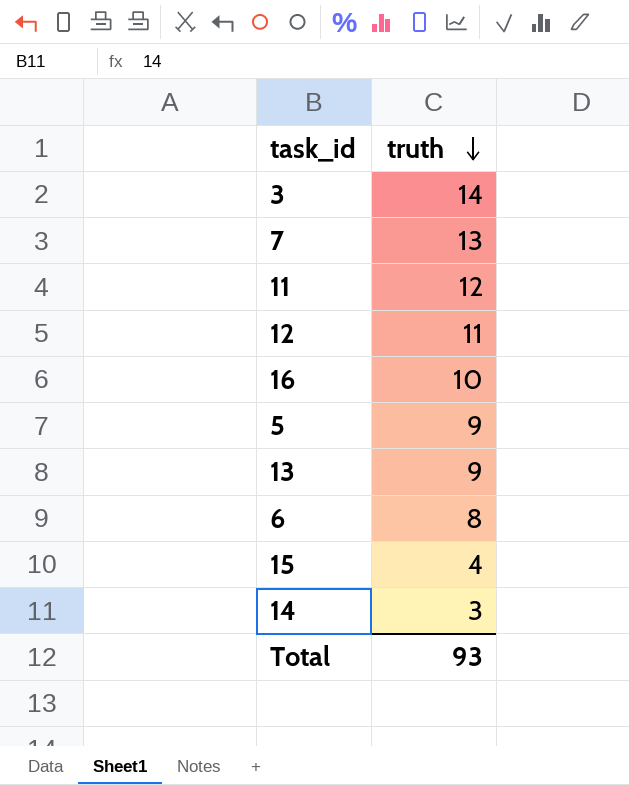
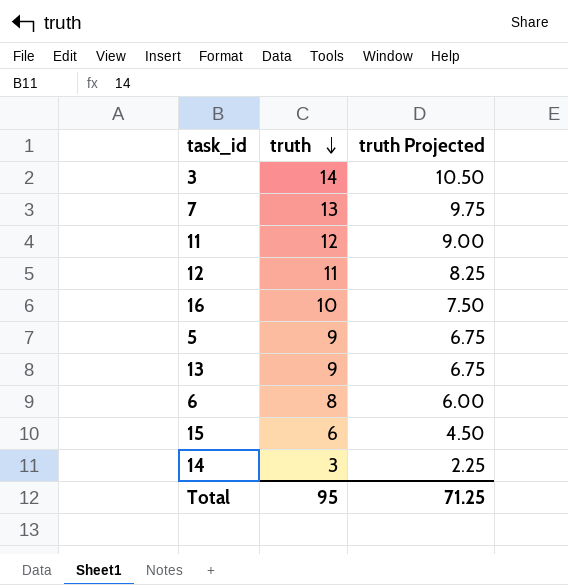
column truth Projected | formula: none -> [truth] * 0.75
15 | truth: 4 -> 6
Total | truth: 93 -> 95

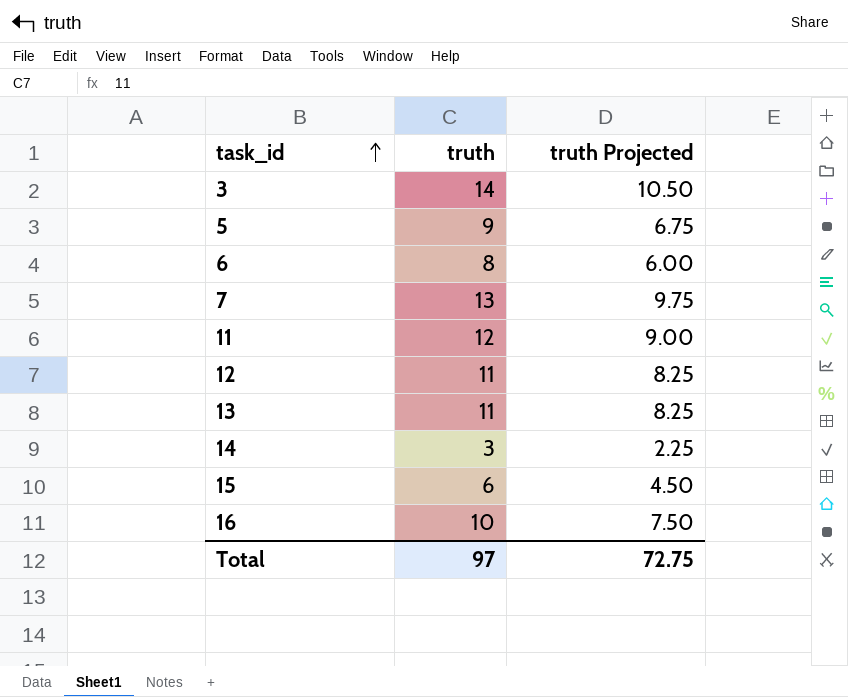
row order: truth descending -> task_id ascending
13 | truth: 9 -> 11
13 | truth Projected: 6.75 -> 8.25
Total | truth: 95 -> 97
Total | truth Projected: 71.25 -> 72.75

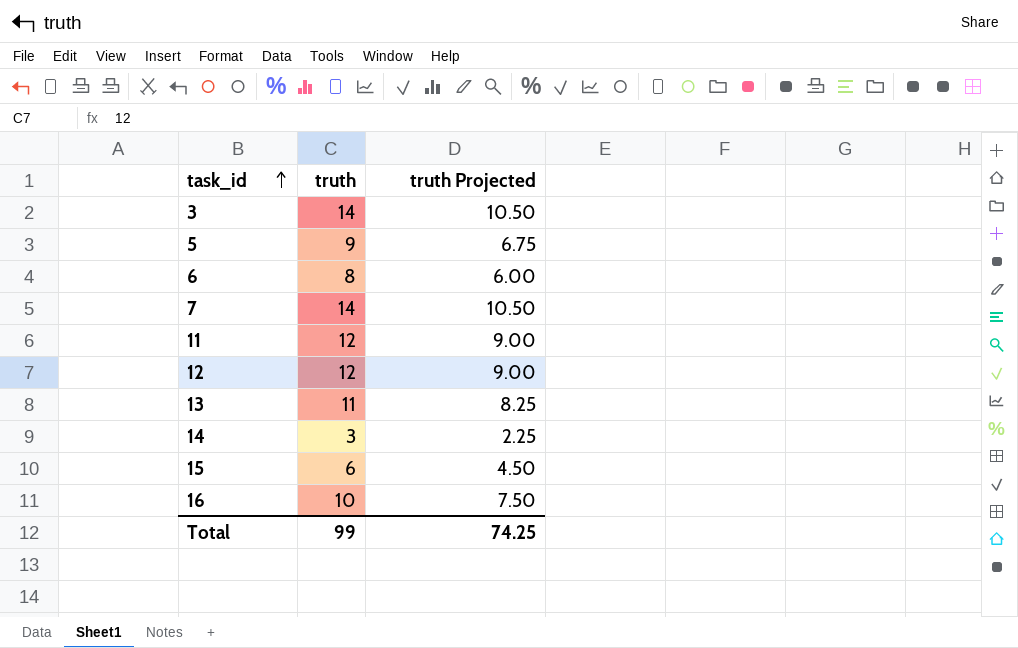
7 | truth: 13 -> 14
7 | truth Projected: 9.75 -> 10.50
12 | truth: 11 -> 12
12 | truth Projected: 8.25 -> 9.00
Total | truth: 97 -> 99
Total | truth Projected: 72.75 -> 74.25

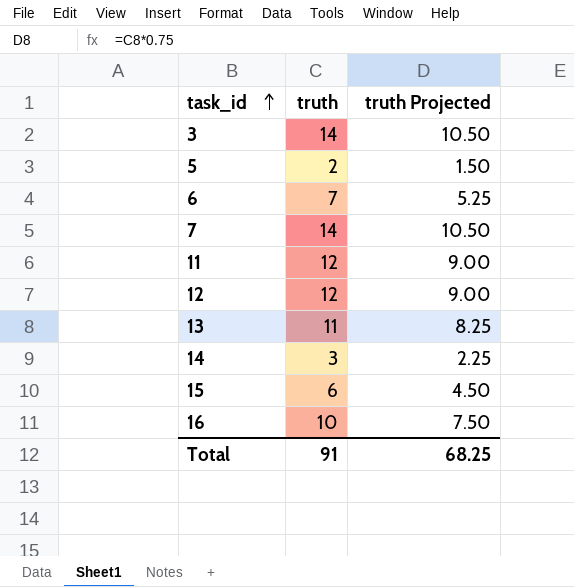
5 | truth: 9 -> 2
5 | truth Projected: 6.75 -> 1.50
6 | truth: 8 -> 7
6 | truth Projected: 6.00 -> 5.25
Total | truth: 99 -> 91
Total | truth Projected: 74.25 -> 68.25

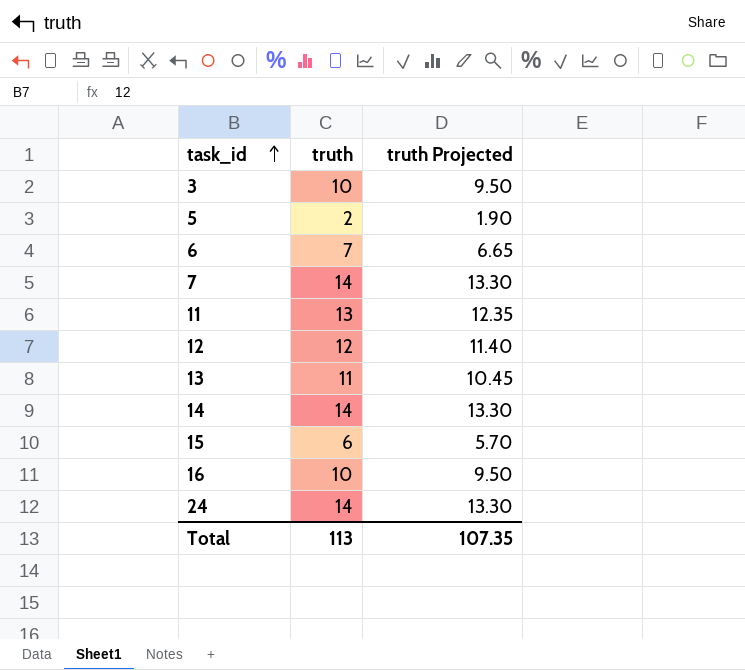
column truth Projected | formula: [truth] * 0.75 -> [truth] * 0.95
3 | truth: 14 -> 10
11 | truth: 12 -> 13
14 | truth: 3 -> 14
row 24: none -> 14 | 13.30
Total | truth: 91 -> 113
Total | truth Projected: 68.25 -> 107.35

